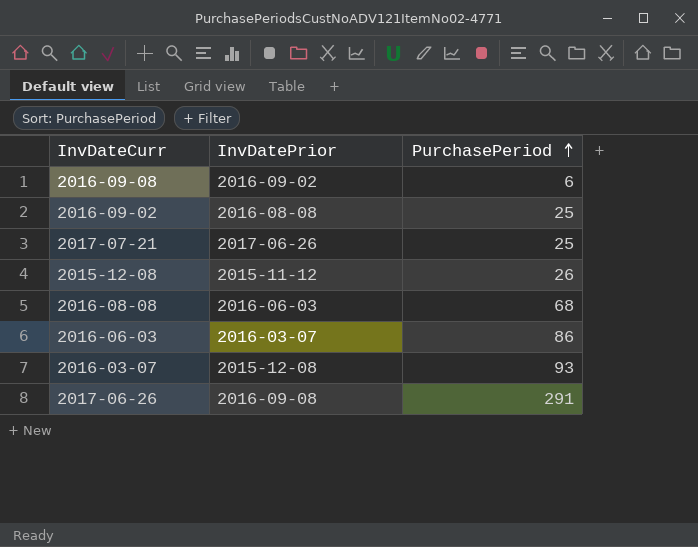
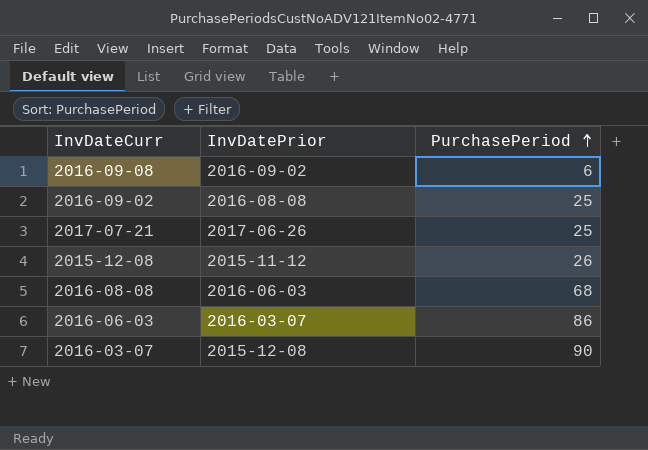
row 2017-06-26: 2016-09-08 | 291 -> none
2016-03-07 | PurchasePeriod: 93 -> 90

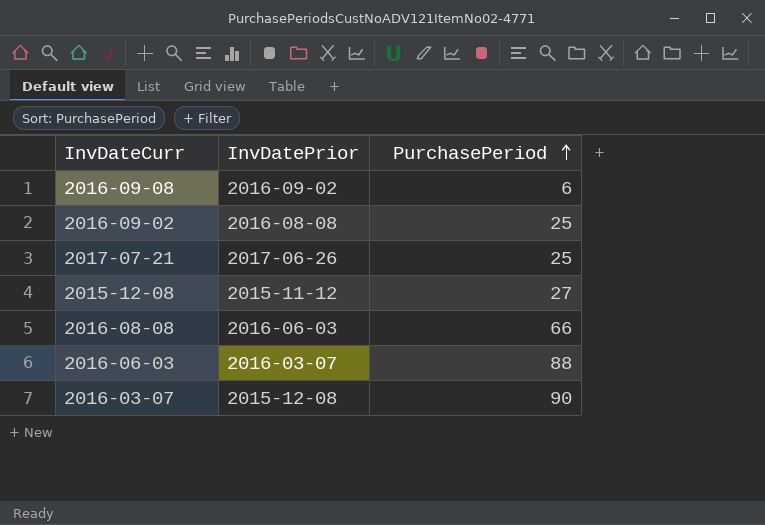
2015-12-08 | PurchasePeriod: 26 -> 27
2016-08-08 | PurchasePeriod: 68 -> 66
2016-06-03 | PurchasePeriod: 86 -> 88

